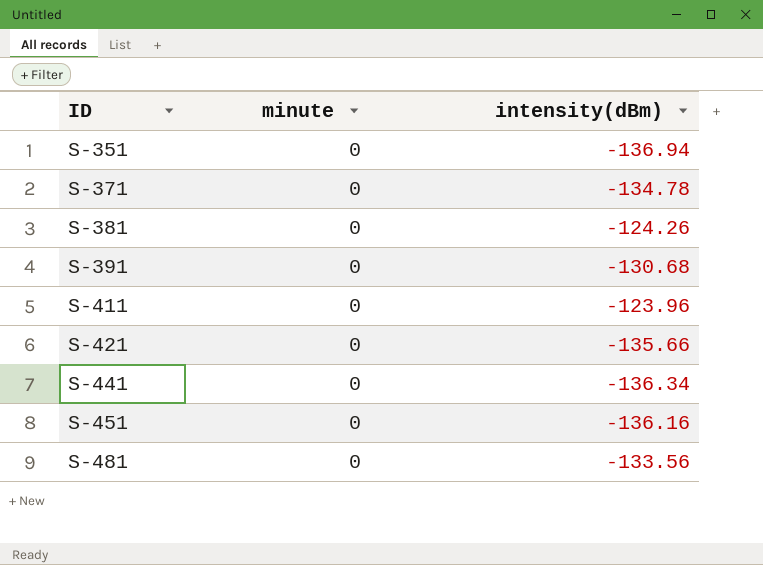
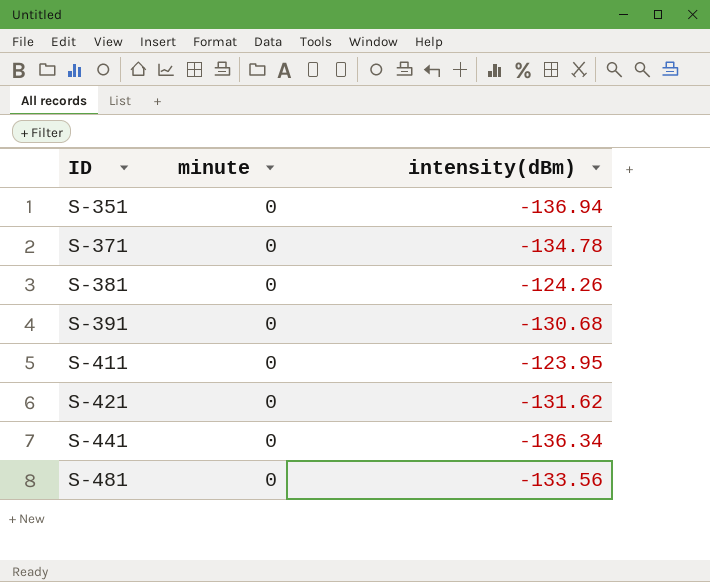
row S-451: 0 | -136.16 -> none
S-411 | intensity(dBm): -123.96 -> -123.95
S-421 | intensity(dBm): -135.66 -> -131.62

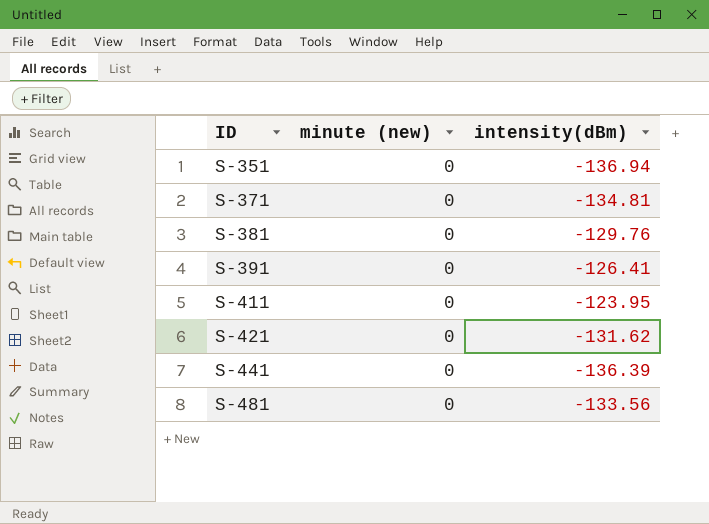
column name: minute -> minute (new)
S-371 | intensity(dBm): -134.78 -> -134.81
S-381 | intensity(dBm): -124.26 -> -129.76
S-391 | intensity(dBm): -130.68 -> -126.41
S-441 | intensity(dBm): -136.34 -> -136.39

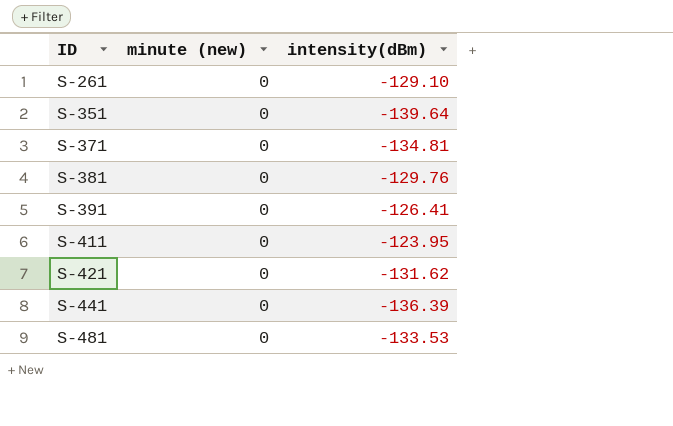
row S-261: none -> 0 | -129.10
S-351 | intensity(dBm): -136.94 -> -139.64
S-481 | intensity(dBm): -133.56 -> -133.53

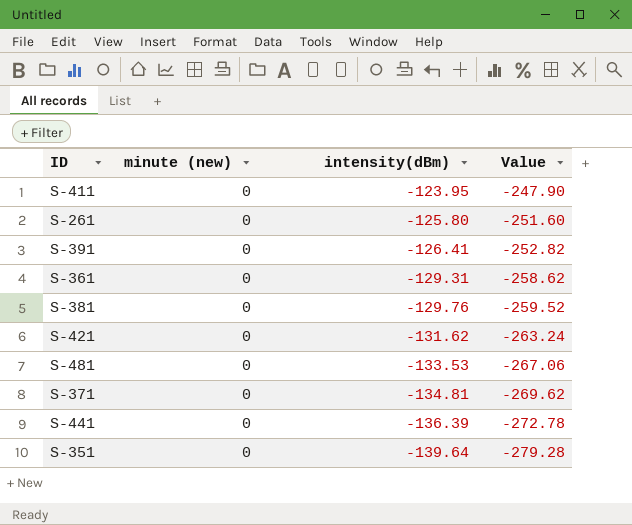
row order: ID ascending -> intensity(dBm) descending
column Value | formula: none -> [intensity(dBm)] * 2
S-261 | intensity(dBm): -129.10 -> -125.80
row S-361: none -> 0 | -129.31 | -258.62

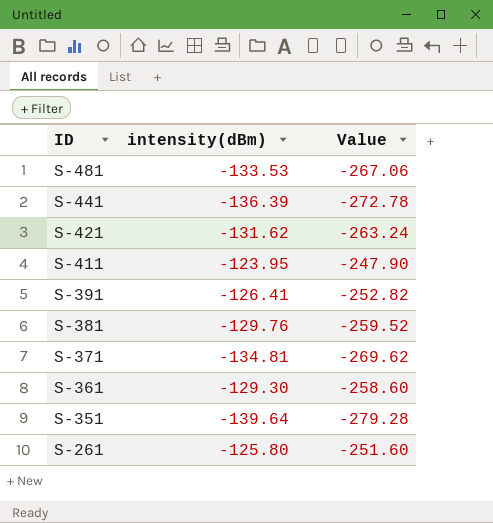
row order: intensity(dBm) descending -> ID descending
column minute (new) | position: 2 -> none
S-361 | intensity(dBm): -129.31 -> -129.30
S-361 | Value: -258.62 -> -258.60

